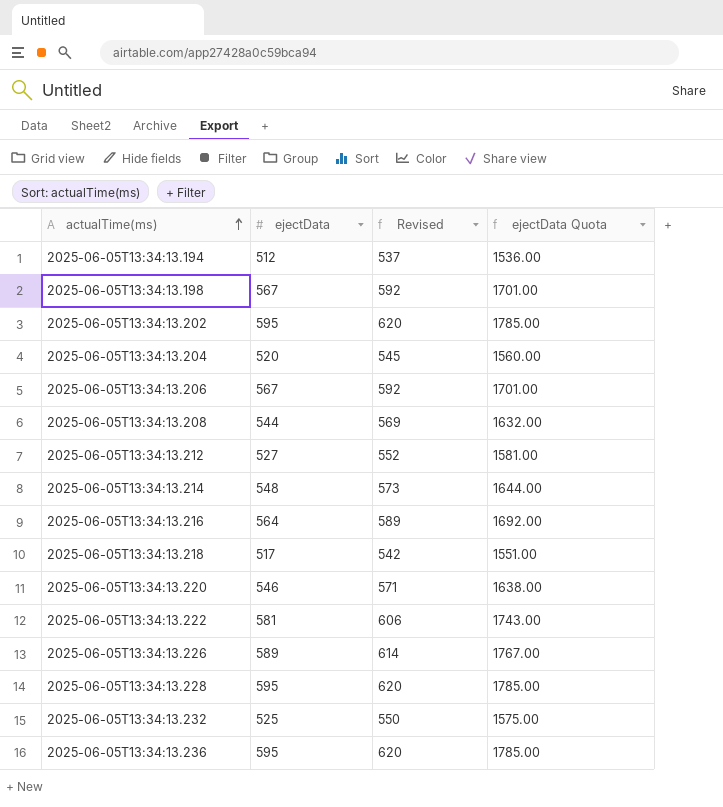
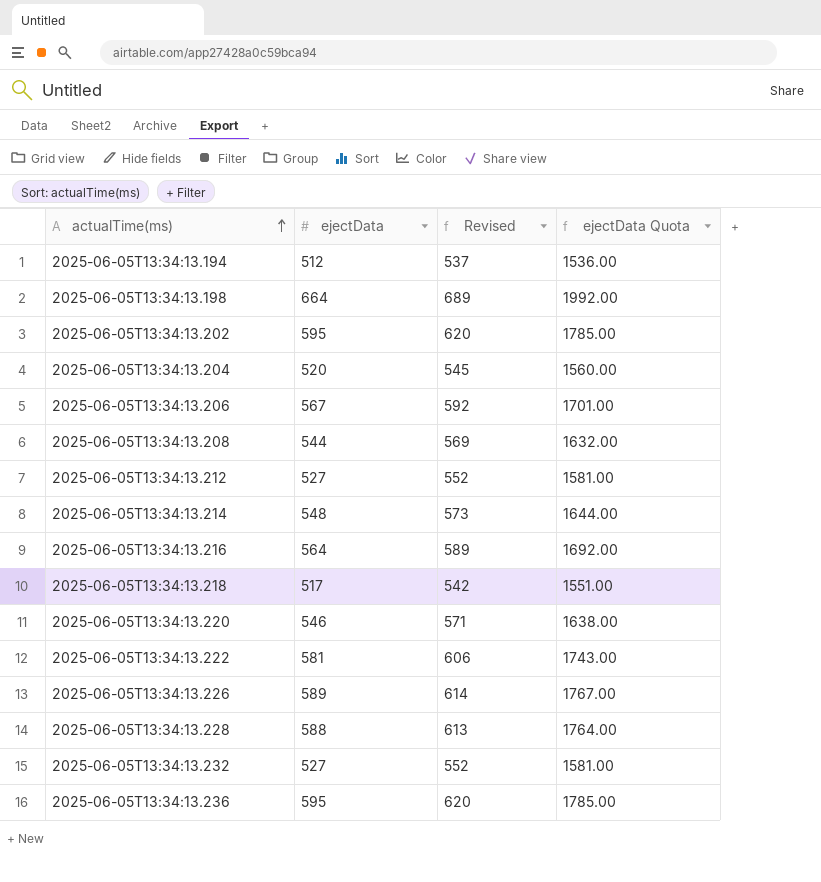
2025-06-05T13:34:13.198 | ejectData: 567 -> 664
2025-06-05T13:34:13.198 | Revised: 592 -> 689
2025-06-05T13:34:13.198 | ejectData Quota: 1701.00 -> 1992.00
2025-06-05T13:34:13.228 | ejectData: 595 -> 588
2025-06-05T13:34:13.228 | Revised: 620 -> 613
2025-06-05T13:34:13.228 | ejectData Quota: 1785.00 -> 1764.00
2025-06-05T13:34:13.232 | ejectData: 525 -> 527
2025-06-05T13:34:13.232 | Revised: 550 -> 552
2025-06-05T13:34:13.232 | ejectData Quota: 1575.00 -> 1581.00

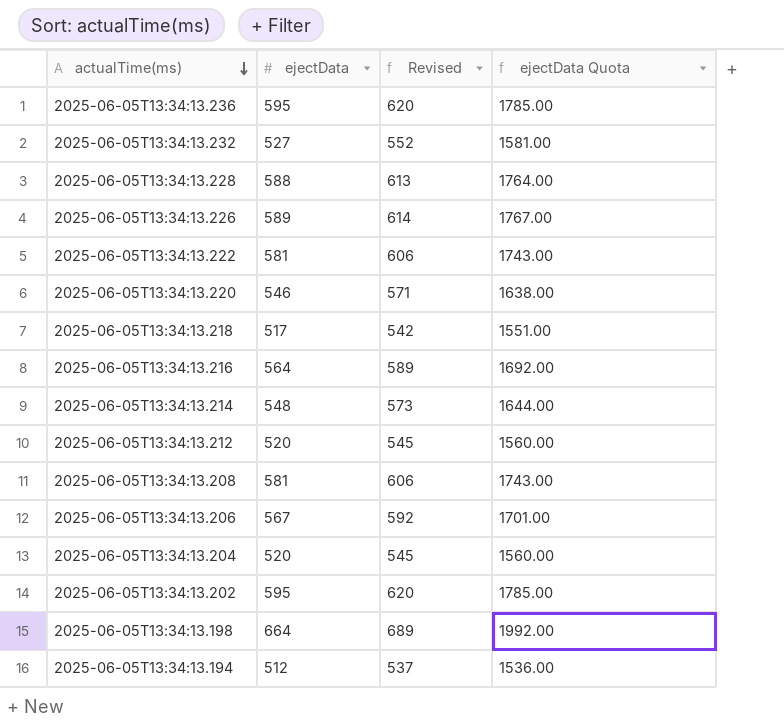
row order: actualTime(ms) ascending -> actualTime(ms) descending
2025-06-05T13:34:13.212 | ejectData: 527 -> 520
2025-06-05T13:34:13.212 | Revised: 552 -> 545
2025-06-05T13:34:13.212 | ejectData Quota: 1581.00 -> 1560.00
2025-06-05T13:34:13.208 | ejectData: 544 -> 581
2025-06-05T13:34:13.208 | Revised: 569 -> 606
2025-06-05T13:34:13.208 | ejectData Quota: 1632.00 -> 1743.00

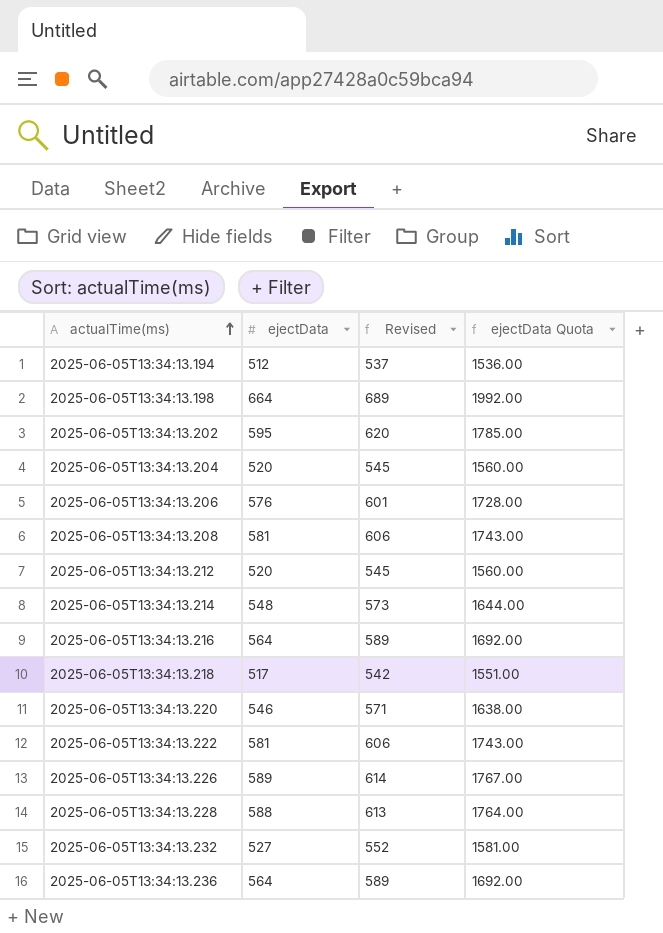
row order: actualTime(ms) descending -> actualTime(ms) ascending
2025-06-05T13:34:13.206 | ejectData: 567 -> 576
2025-06-05T13:34:13.206 | Revised: 592 -> 601
2025-06-05T13:34:13.206 | ejectData Quota: 1701.00 -> 1728.00
2025-06-05T13:34:13.236 | ejectData: 595 -> 564
2025-06-05T13:34:13.236 | Revised: 620 -> 589
2025-06-05T13:34:13.236 | ejectData Quota: 1785.00 -> 1692.00

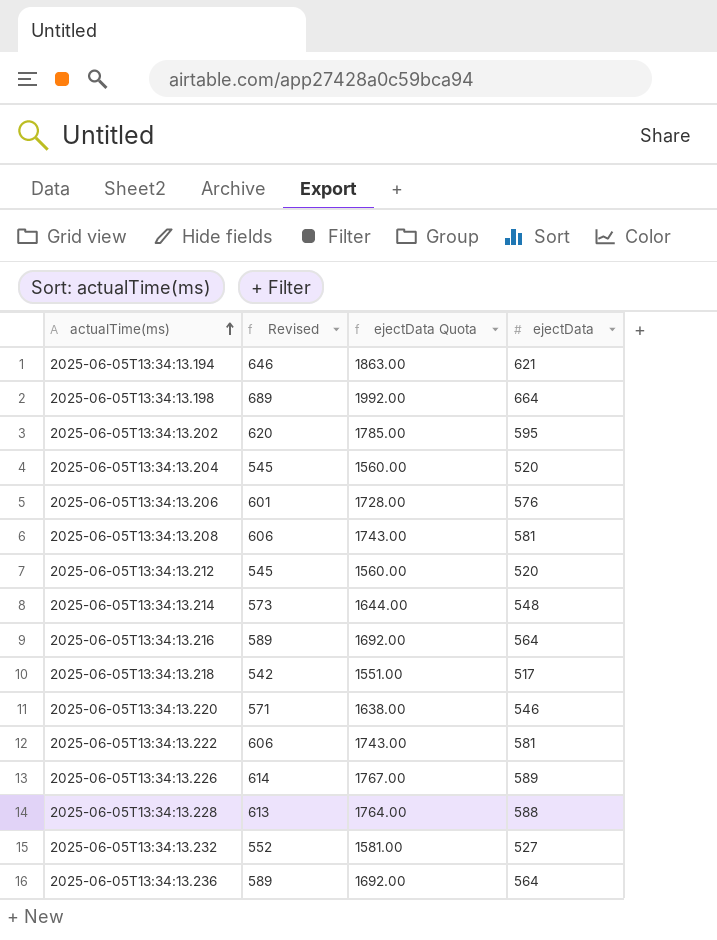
column ejectData | position: 2 -> 4
2025-06-05T13:34:13.194 | Revised: 537 -> 646
2025-06-05T13:34:13.194 | ejectData Quota: 1536.00 -> 1863.00
2025-06-05T13:34:13.194 | ejectData: 512 -> 621

